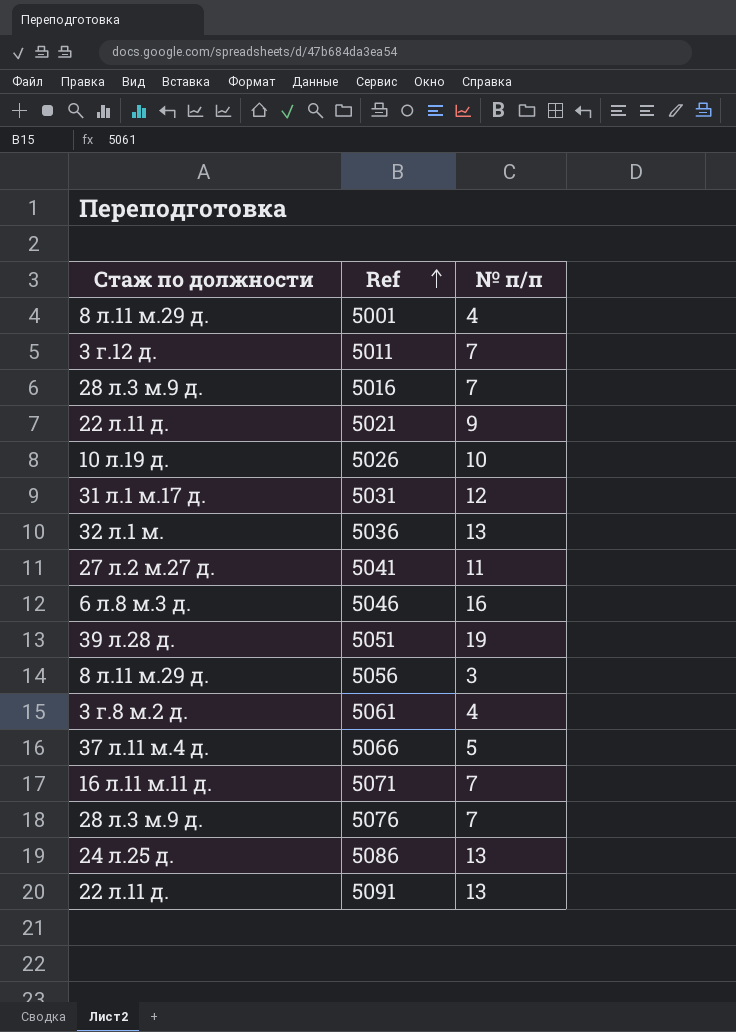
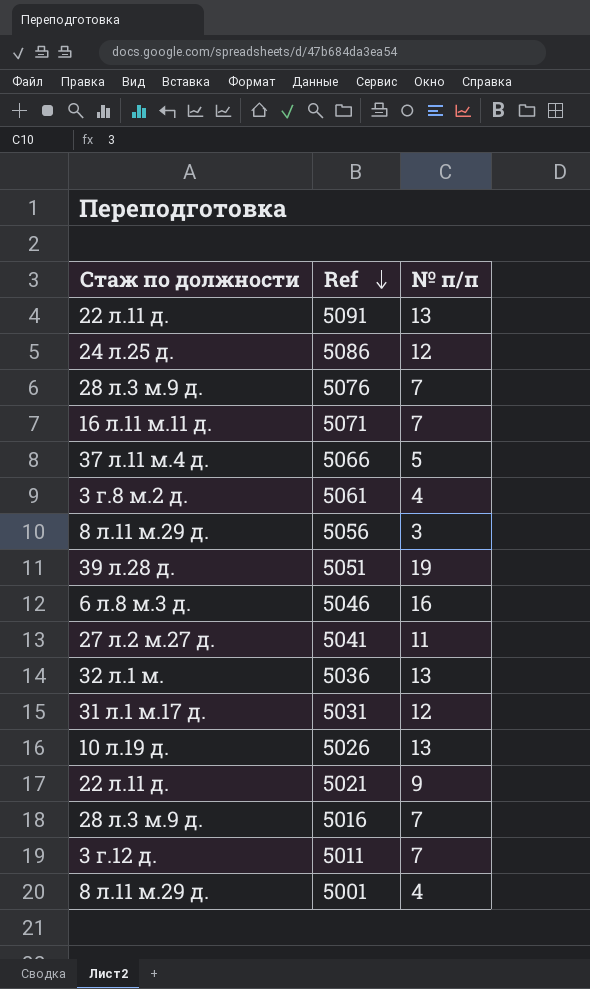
row order: Ref ascending -> Ref descending
5086 | № п/п: 13 -> 12
5026 | № п/п: 10 -> 13

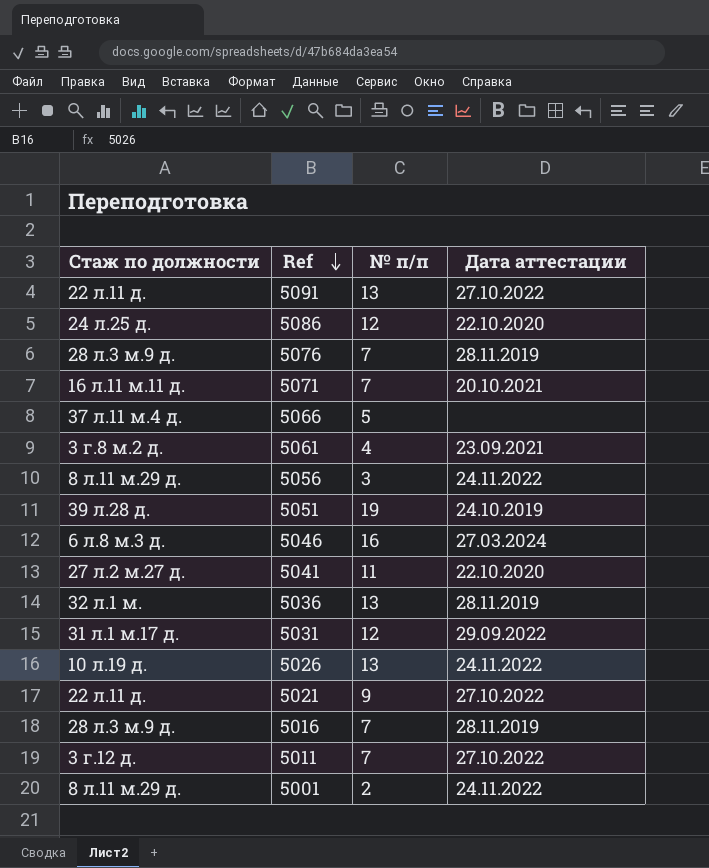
column Дата аттестации | position: none -> 4
5001 | № п/п: 4 -> 2

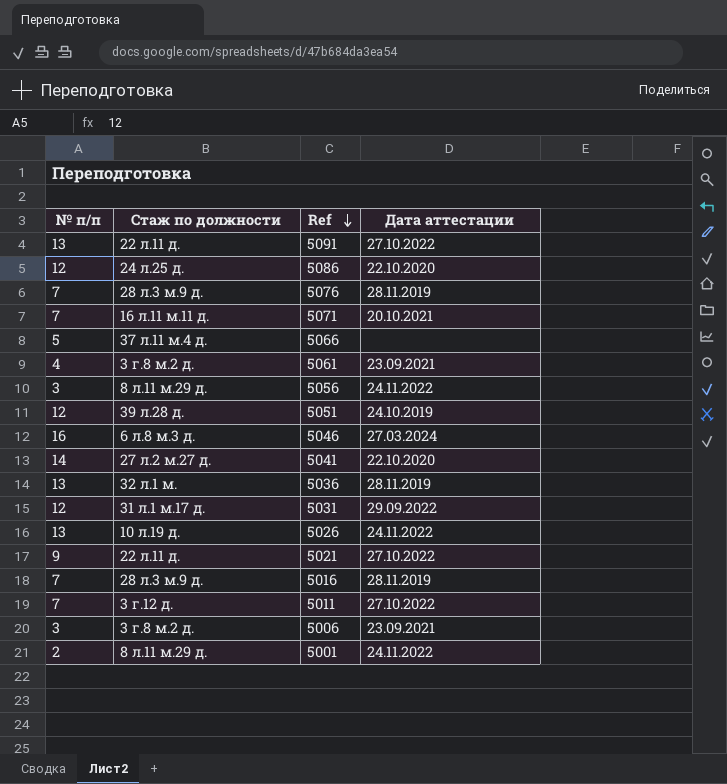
column № п/п | position: 3 -> 1
5051 | № п/п: 19 -> 12
5041 | № п/п: 11 -> 14
row 5006: none -> 3 | 3 г.8 м.2 д. | 23.09.2021

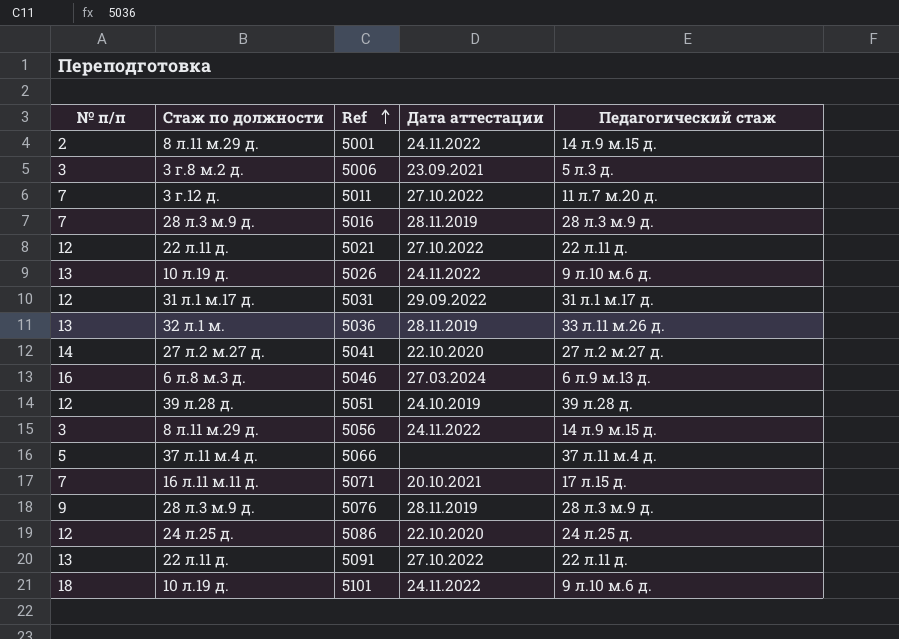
row order: Ref descending -> Ref ascending
column Педагогический стаж | position: none -> 5
row 5061: 4 | 3 г.8 м.2 д. | 23.09.2021 -> none
5021 | № п/п: 9 -> 12
5076 | № п/п: 7 -> 9
row 5101: none -> 18 | 10 л.19 д. | 24.11.2022 | 9 л.10 м.6 д.

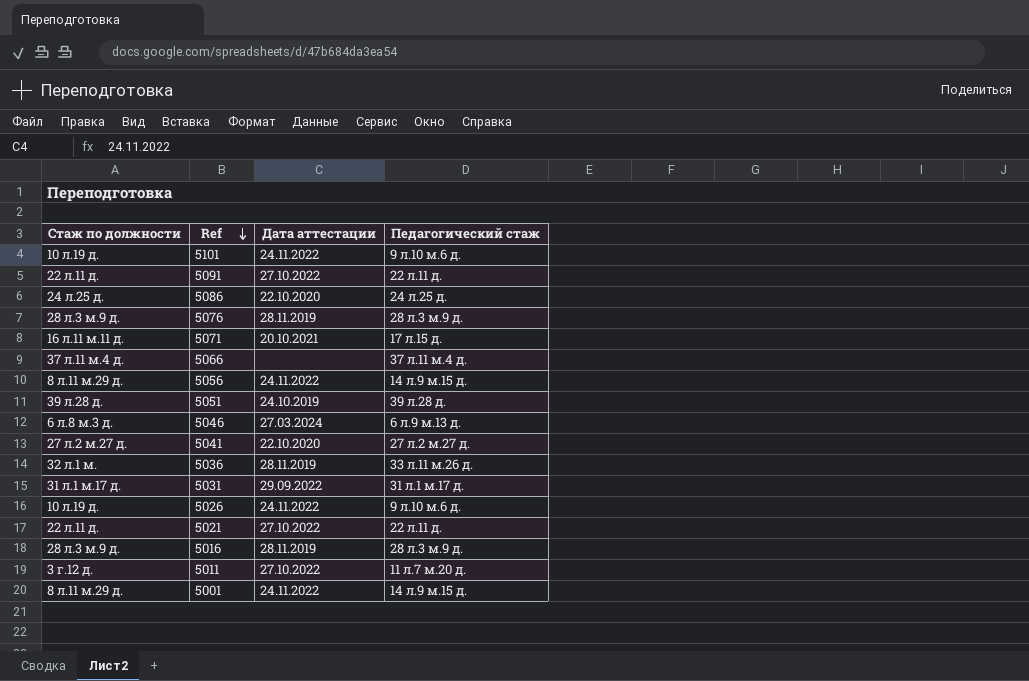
row order: Ref ascending -> Ref descending
column № п/п | position: 1 -> none
row 5006: 3 | 3 г.8 м.2 д. | 23.09.2021 | 5 л.3 д. -> none

